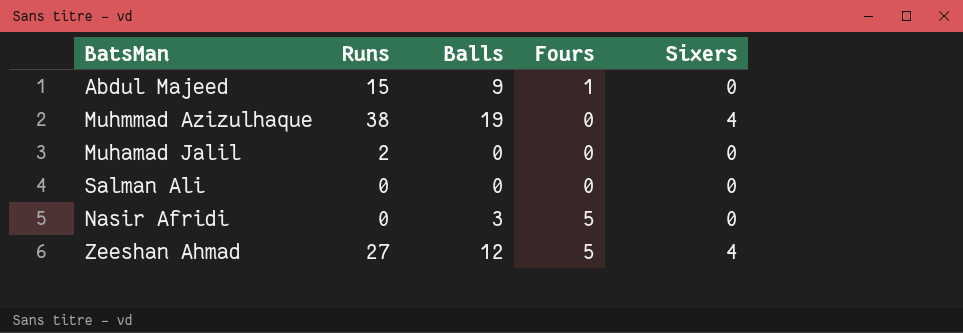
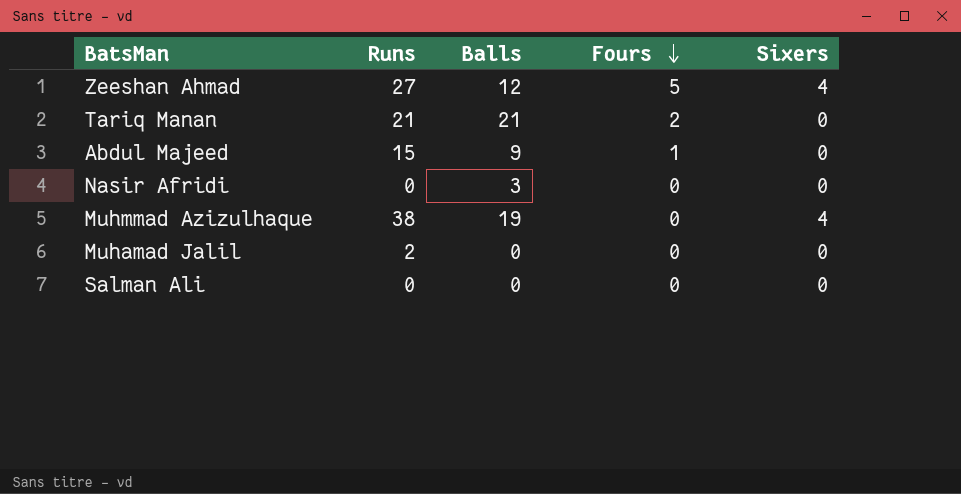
row order: none -> Fours descending
row Tariq Manan: none -> 21 | 21 | 2 | 0
Nasir Afridi | Fours: 5 -> 0

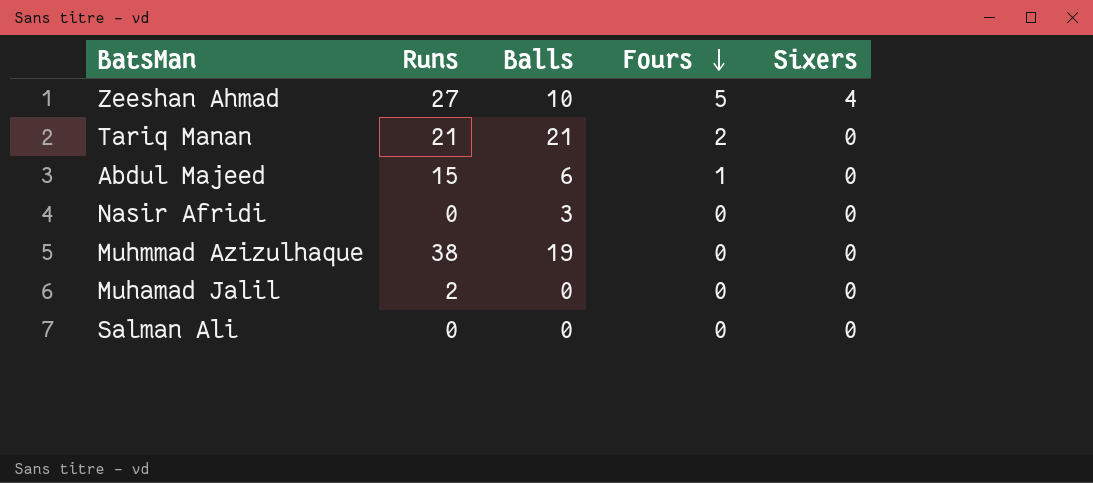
Zeeshan Ahmad | Balls: 12 -> 10
Abdul Majeed | Balls: 9 -> 6
Muhmmad Azizulhaque | Sixers: 4 -> 0

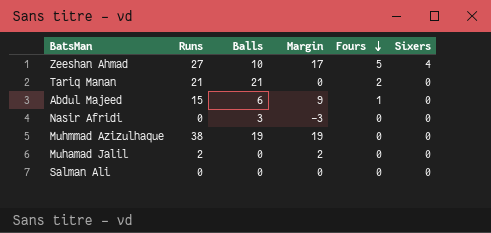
column Margin | formula: none -> [Runs] - [Balls]

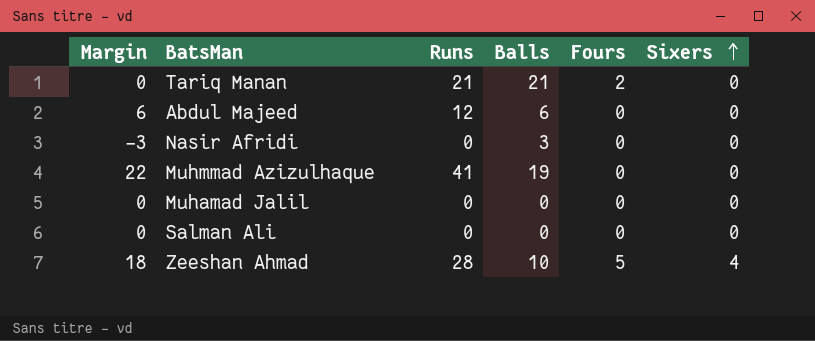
row order: Fours descending -> Sixers ascending
column Margin | position: 4 -> 1
Abdul Majeed | Margin: 9 -> 6
Abdul Majeed | Runs: 15 -> 12
Abdul Majeed | Fours: 1 -> 0
Muhmmad Azizulhaque | Margin: 19 -> 22
Muhmmad Azizulhaque | Runs: 38 -> 41
Muhamad Jalil | Margin: 2 -> 0
Muhamad Jalil | Runs: 2 -> 0
Zeeshan Ahmad | Margin: 17 -> 18
Zeeshan Ahmad | Runs: 27 -> 28

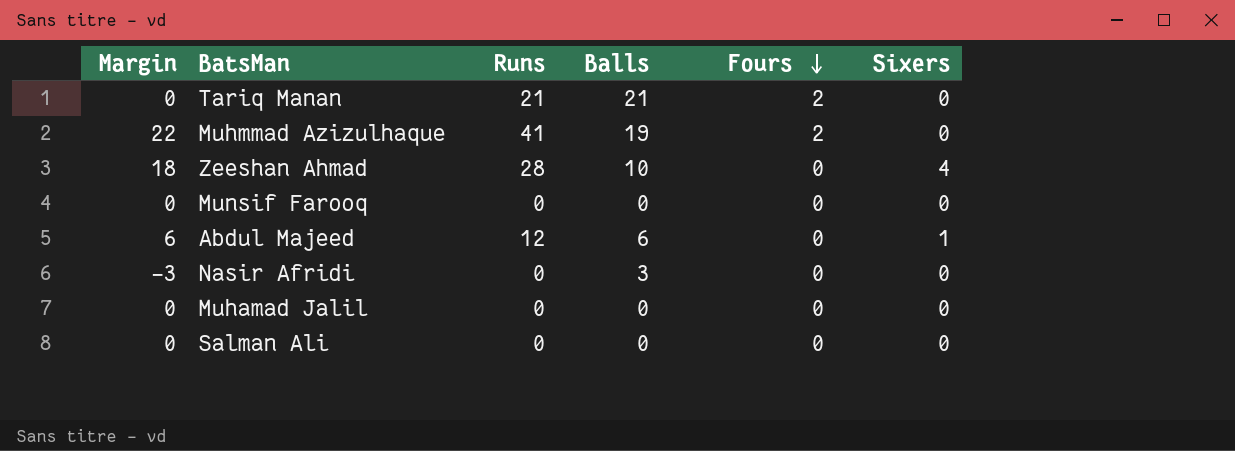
row order: Sixers ascending -> Fours descending
Muhmmad Azizulhaque | Fours: 0 -> 2
Zeeshan Ahmad | Fours: 5 -> 0
row Munsif Farooq: none -> 0 | 0 | 0 | 0 | 0
Abdul Majeed | Sixers: 0 -> 1

